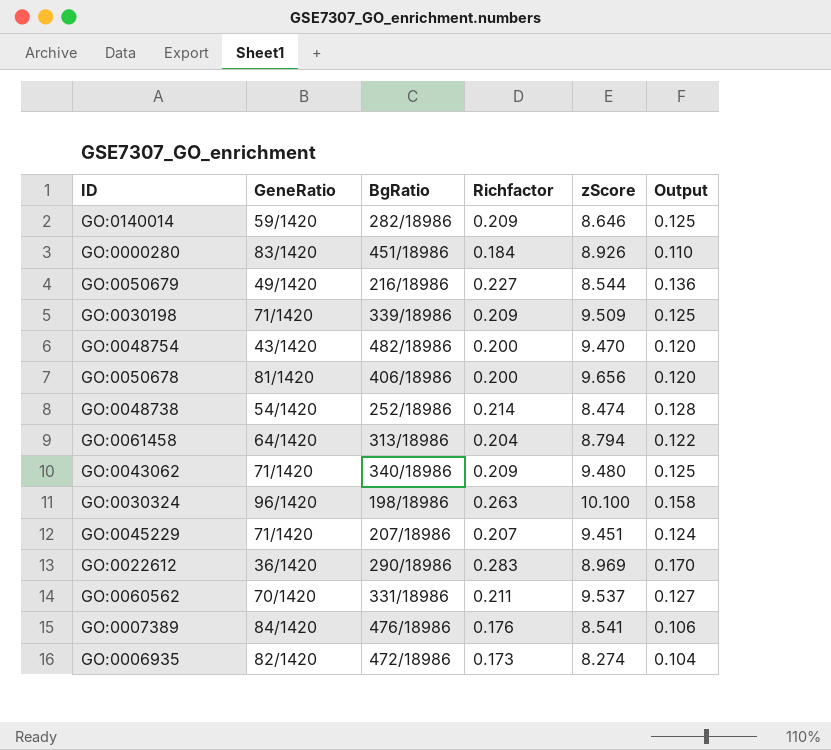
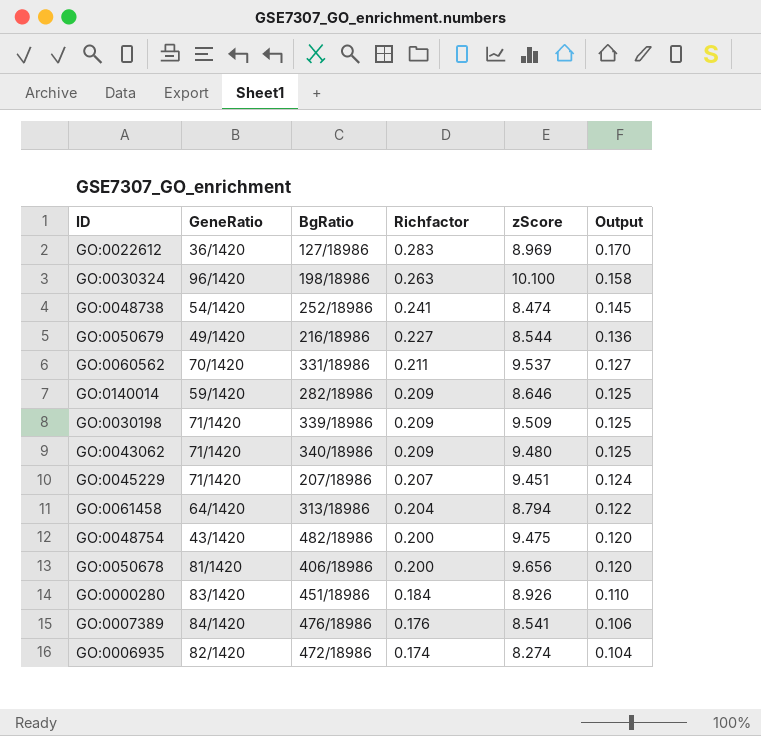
row order: none -> Richfactor descending
GO:0022612 | BgRatio: 290/18986 -> 127/18986
GO:0048738 | Richfactor: 0.214 -> 0.241
GO:0048738 | Output: 0.128 -> 0.145
GO:0048754 | zScore: 9.470 -> 9.475
GO:0006935 | Richfactor: 0.173 -> 0.174

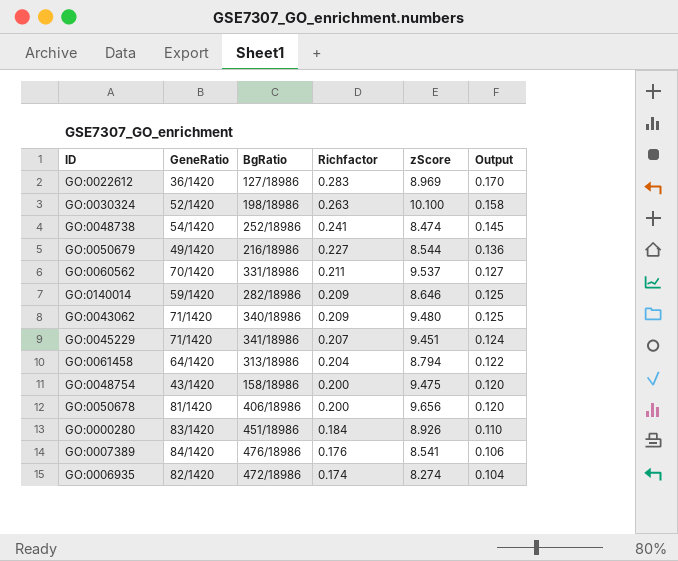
row GO:0030198: 71/1420 | 339/18986 | 0.209 | 9.509 | 0.125 -> none
GO:0030324 | GeneRatio: 96/1420 -> 52/1420
GO:0045229 | BgRatio: 207/18986 -> 341/18986
GO:0048754 | BgRatio: 482/18986 -> 158/18986

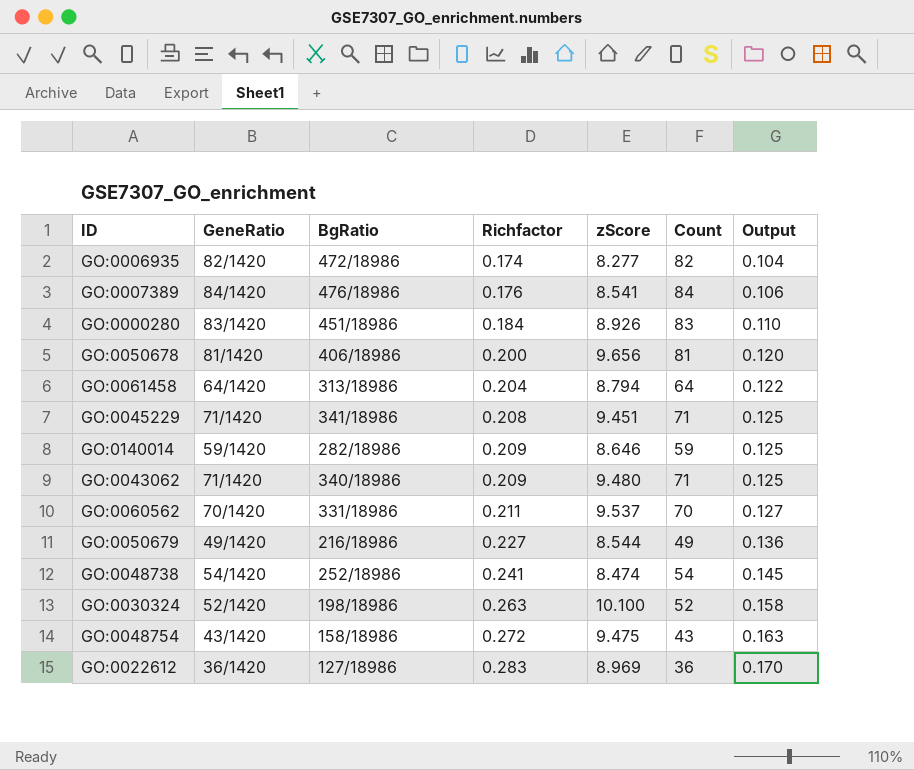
row order: Richfactor descending -> Richfactor ascending
column Count | position: none -> 6
GO:0006935 | zScore: 8.274 -> 8.277
GO:0045229 | Richfactor: 0.207 -> 0.208
GO:0045229 | Output: 0.124 -> 0.125
GO:0048754 | Richfactor: 0.200 -> 0.272
GO:0048754 | Output: 0.120 -> 0.163

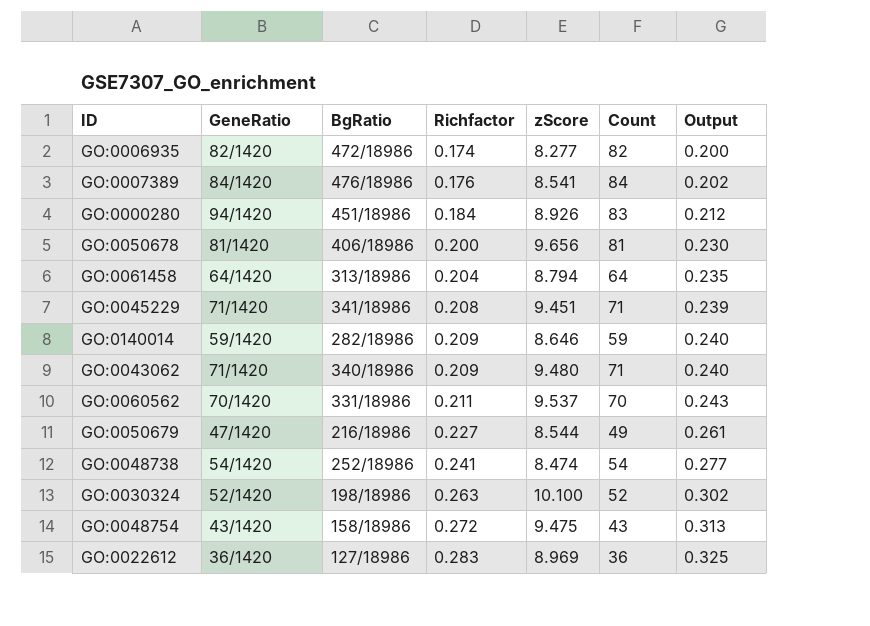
column Output | formula: [Richfactor] * 0.6 -> [Richfactor] * 1.15
GO:0000280 | GeneRatio: 83/1420 -> 94/1420
GO:0050679 | GeneRatio: 49/1420 -> 47/1420

